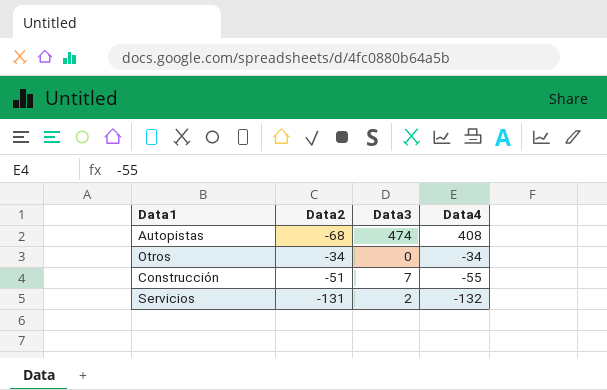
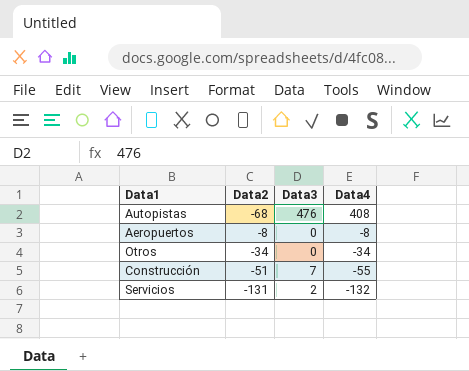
Autopistas | Data3: 474 -> 476
row Aeropuertos: none -> -8 | 0 | -8

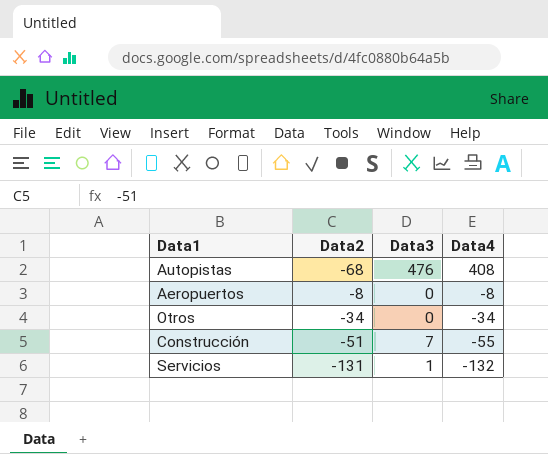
Servicios | Data3: 2 -> 1

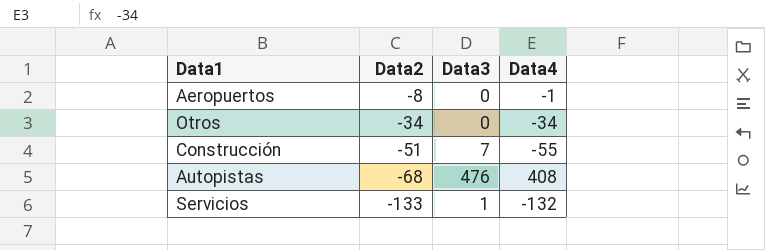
row order: Data4 descending -> Data2 descending
Aeropuertos | Data4: -8 -> -1
Servicios | Data2: -131 -> -133

